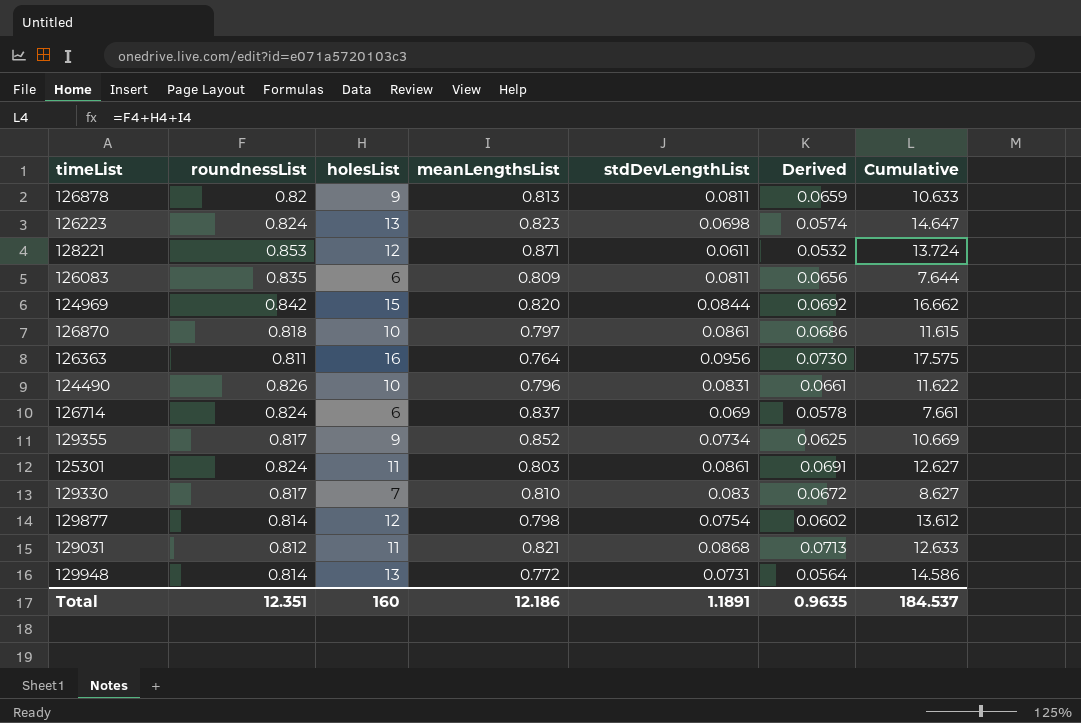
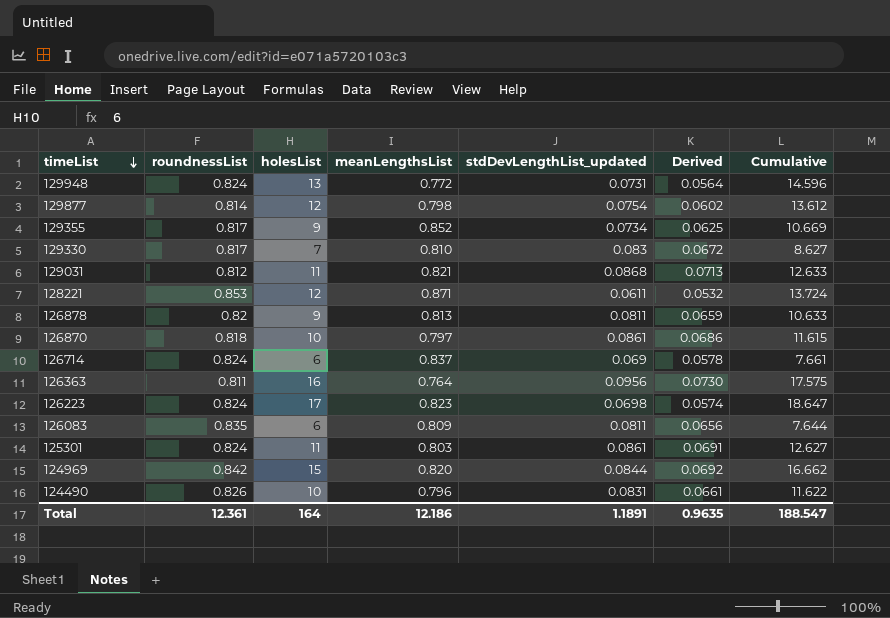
row order: none -> timeList descending
column name: stdDevLengthList -> stdDevLengthList_updated
129948 | roundnessList: 0.814 -> 0.824
129948 | Cumulative: 14.586 -> 14.596
126223 | holesList: 13 -> 17
126223 | Cumulative: 14.647 -> 18.647
Total | roundnessList: 12.351 -> 12.361
Total | holesList: 160 -> 164
Total | Cumulative: 184.537 -> 188.547

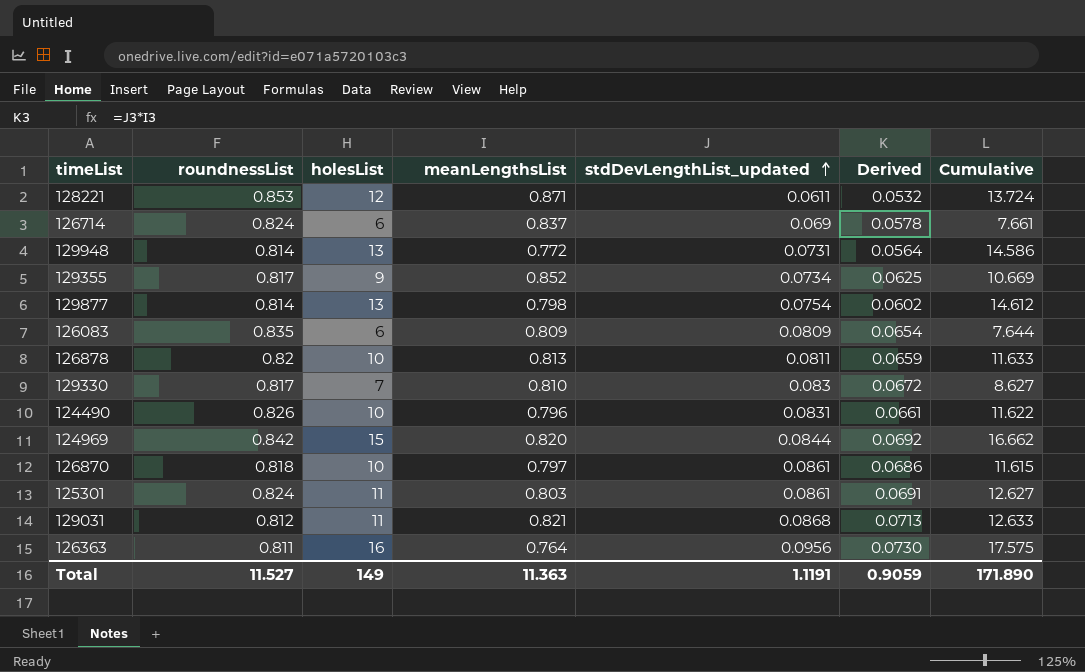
row order: timeList descending -> stdDevLengthList_updated ascending
row 126223: 0.824 | 17 | 0.823 | 0.0698 | 0.0574 | 18.647 -> none
129948 | roundnessList: 0.824 -> 0.814
129948 | Cumulative: 14.596 -> 14.586
129877 | holesList: 12 -> 13
129877 | Cumulative: 13.612 -> 14.612
126083 | stdDevLengthList_updated: 0.0811 -> 0.0809
126083 | Derived: 0.0656 -> 0.0654
126878 | holesList: 9 -> 10
126878 | Cumulative: 10.633 -> 11.633
Total | roundnessList: 12.361 -> 11.527
Total | holesList: 164 -> 149
Total | meanLengthsList: 12.186 -> 11.363
Total | stdDevLengthList_updated: 1.1891 -> 1.1191
Total | Derived: 0.9635 -> 0.9059
Total | Cumulative: 188.547 -> 171.890

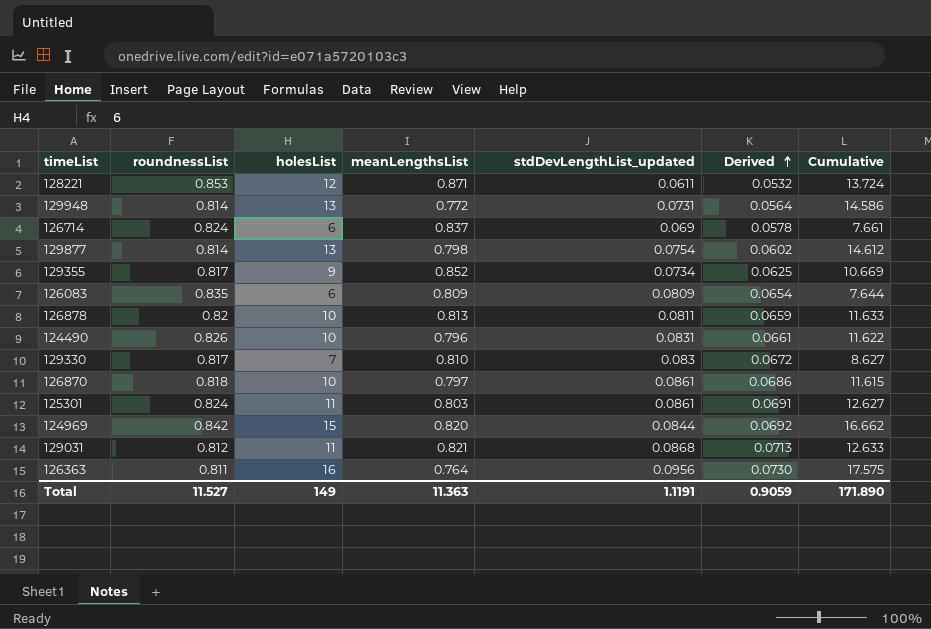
row order: stdDevLengthList_updated ascending -> Derived ascending

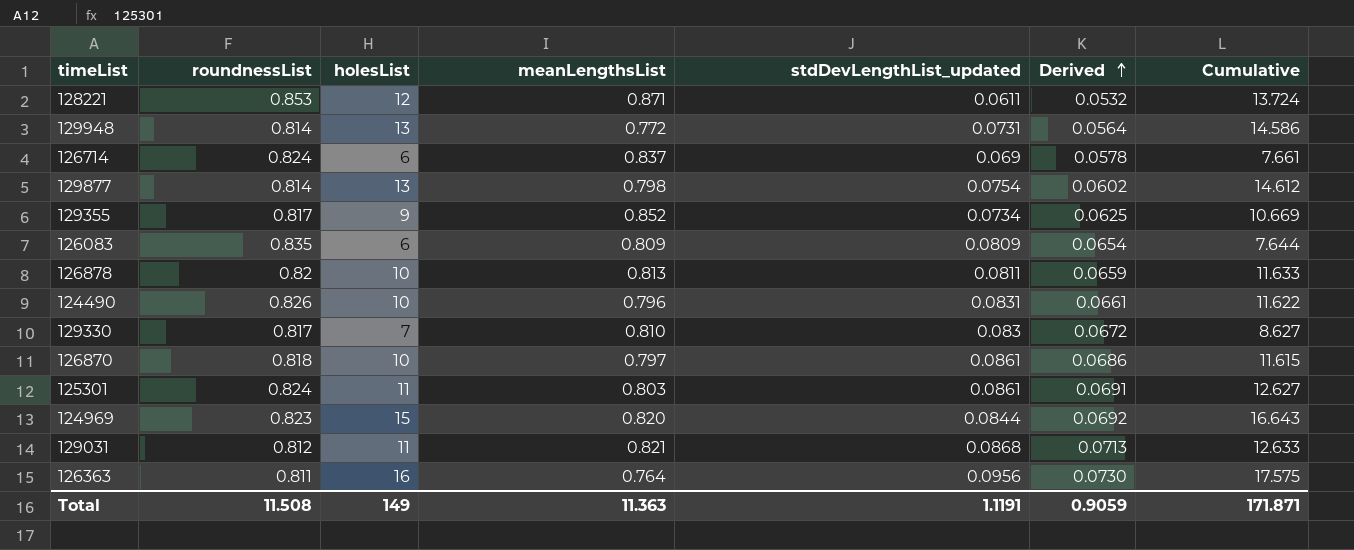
124969 | roundnessList: 0.842 -> 0.823
124969 | Cumulative: 16.662 -> 16.643
Total | roundnessList: 11.527 -> 11.508
Total | Cumulative: 171.890 -> 171.871

